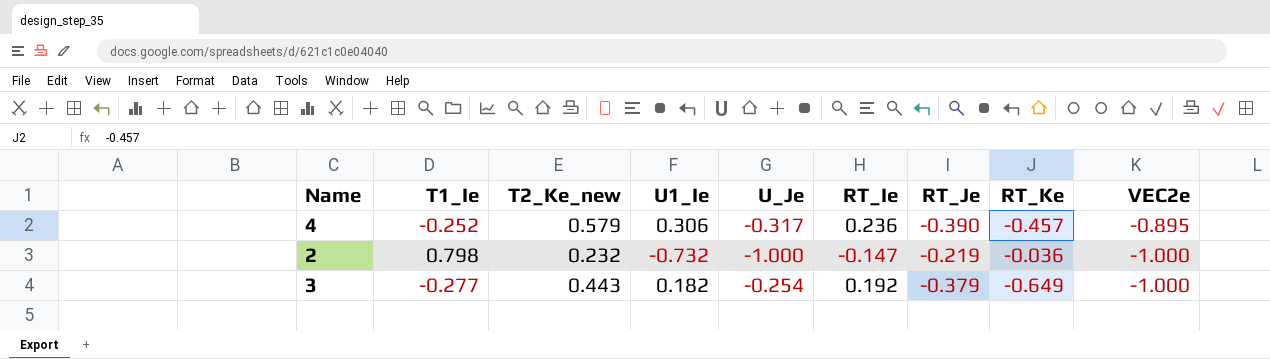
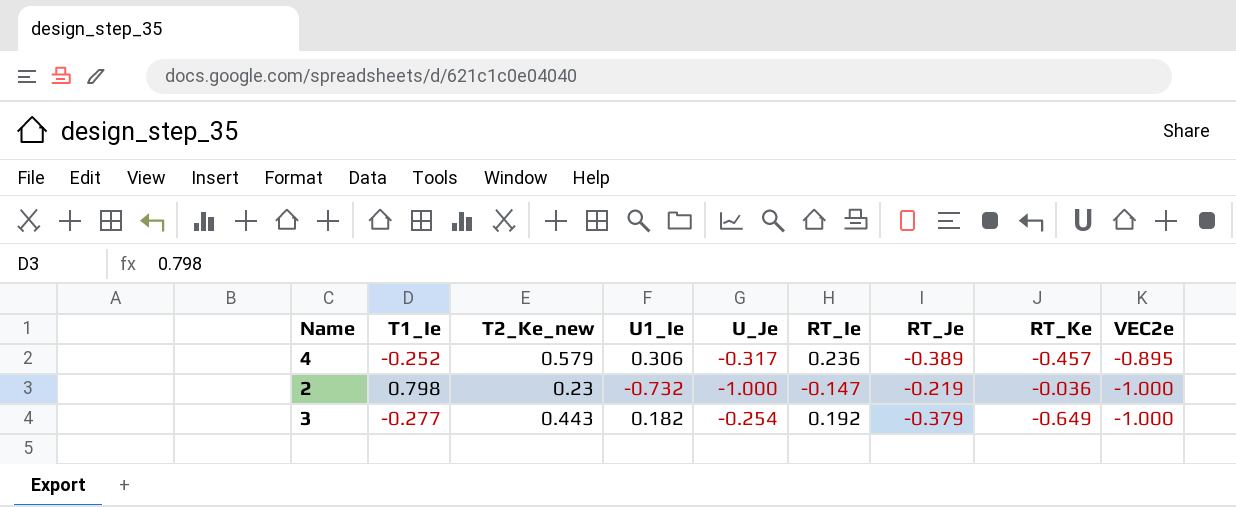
4 | RT_Je: -0.390 -> -0.389
2 | T2_Ke_new: 0.232 -> 0.23

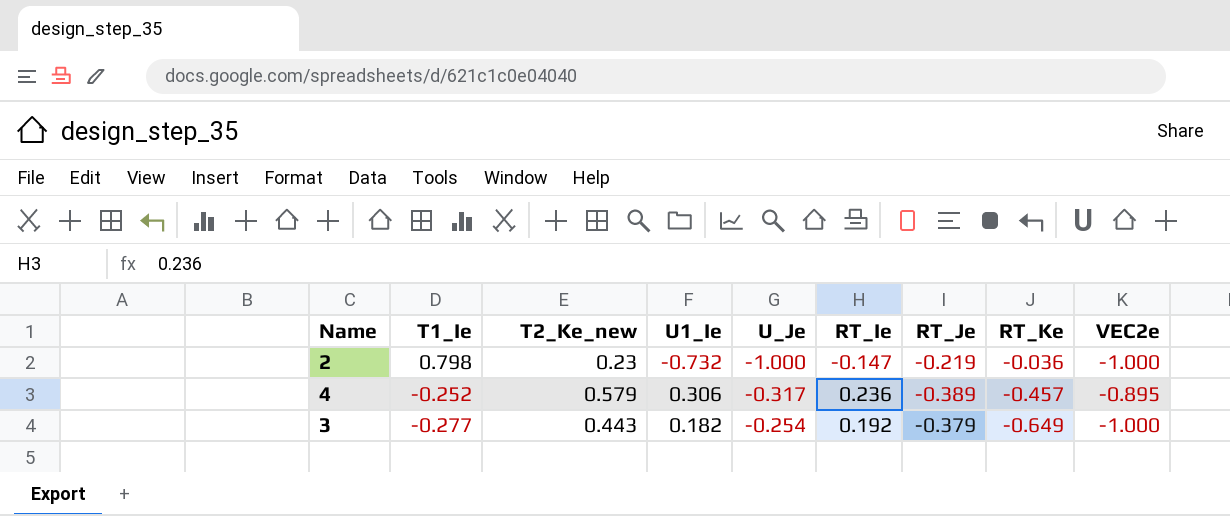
row order: VEC2e descending -> T1_Ie descending

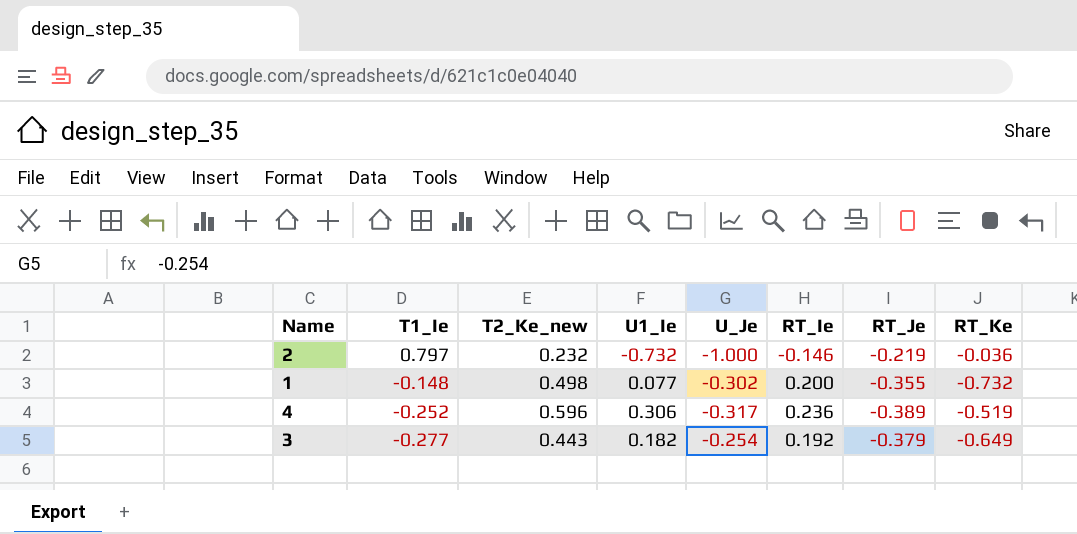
column VEC2e | position: 9 -> none
2 | T1_Ie: 0.798 -> 0.797
2 | T2_Ke_new: 0.23 -> 0.232
2 | RT_Ie: -0.147 -> -0.146
row 1: none -> -0.148 | 0.498 | 0.077 | -0.302 | 0.200 | -0.355 | -0.732
4 | T2_Ke_new: 0.579 -> 0.596
4 | RT_Ke: -0.457 -> -0.519

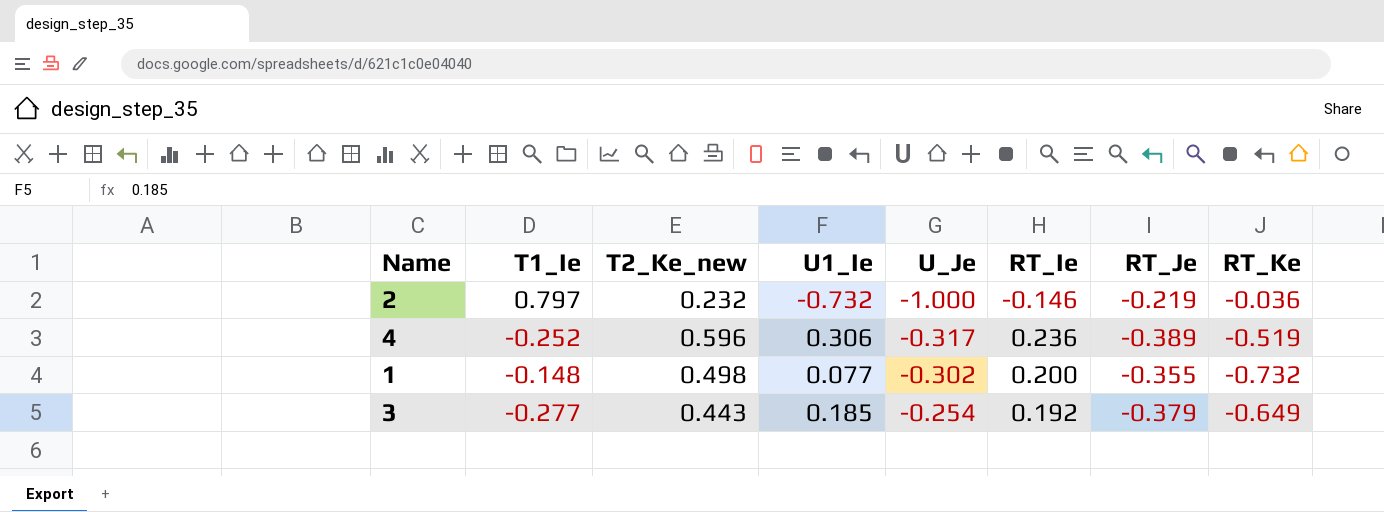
row order: T1_Ie descending -> U_Je ascending
3 | U1_Ie: 0.182 -> 0.185

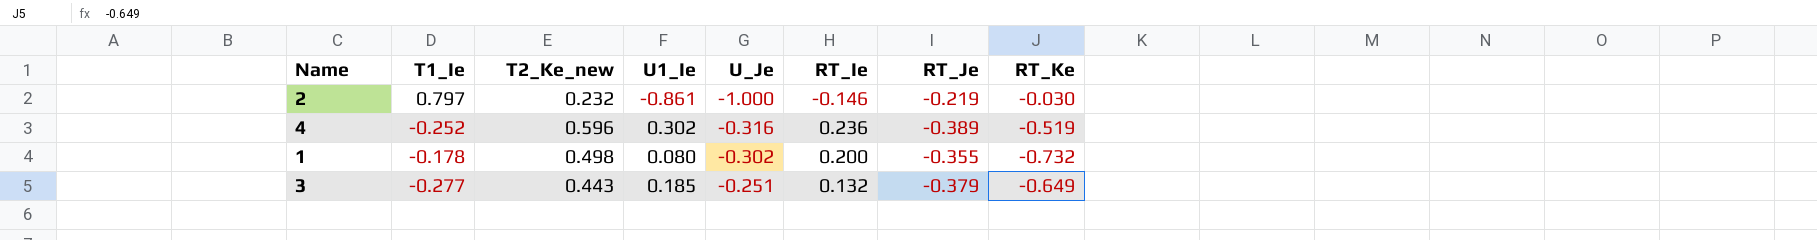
2 | U1_Ie: -0.732 -> -0.861
2 | RT_Ke: -0.036 -> -0.030
4 | U1_Ie: 0.306 -> 0.302
4 | U_Je: -0.317 -> -0.316
1 | T1_Ie: -0.148 -> -0.178
1 | U1_Ie: 0.077 -> 0.080
3 | U_Je: -0.254 -> -0.251
3 | RT_Ie: 0.192 -> 0.132

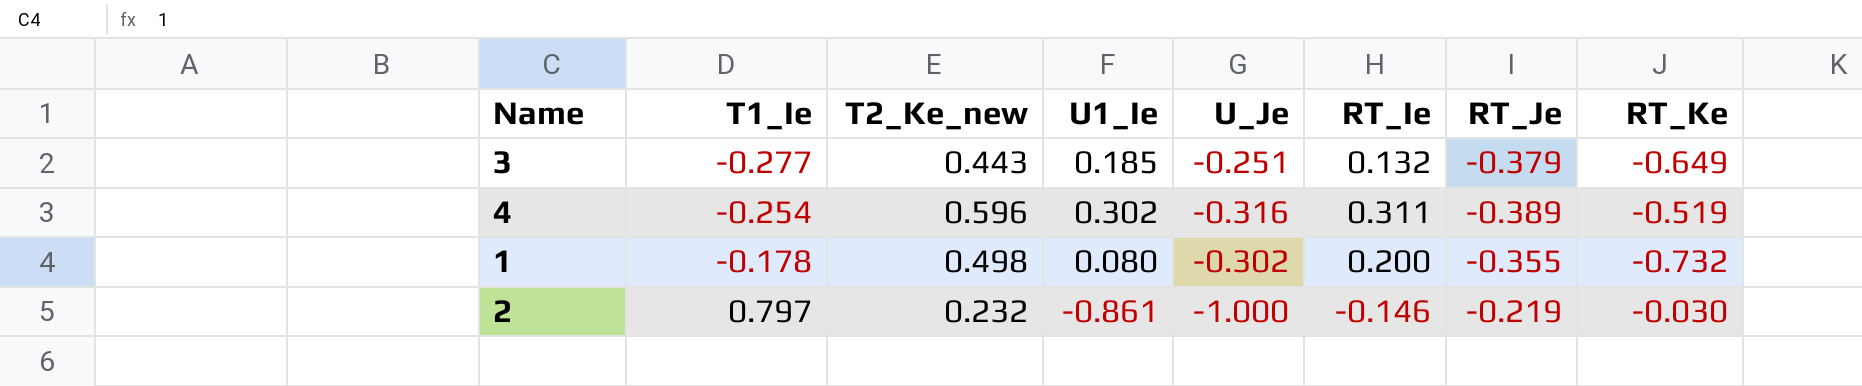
row order: U_Je ascending -> T1_Ie ascending
4 | T1_Ie: -0.252 -> -0.254
4 | RT_Ie: 0.236 -> 0.311

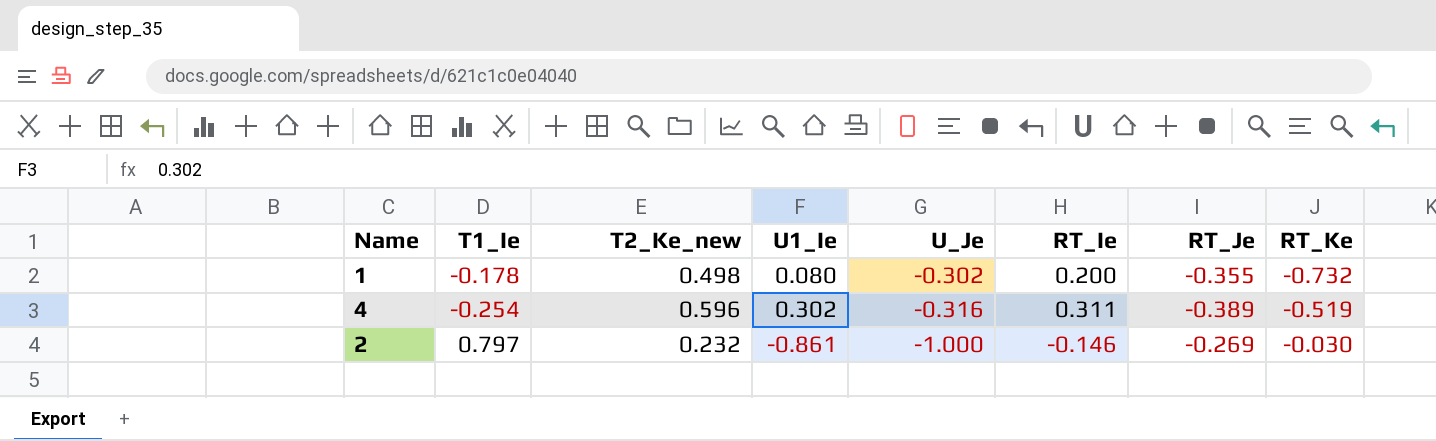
row order: T1_Ie ascending -> U_Je descending
row 3: -0.277 | 0.443 | 0.185 | -0.251 | 0.132 | -0.379 | -0.649 -> none
2 | RT_Je: -0.219 -> -0.269

